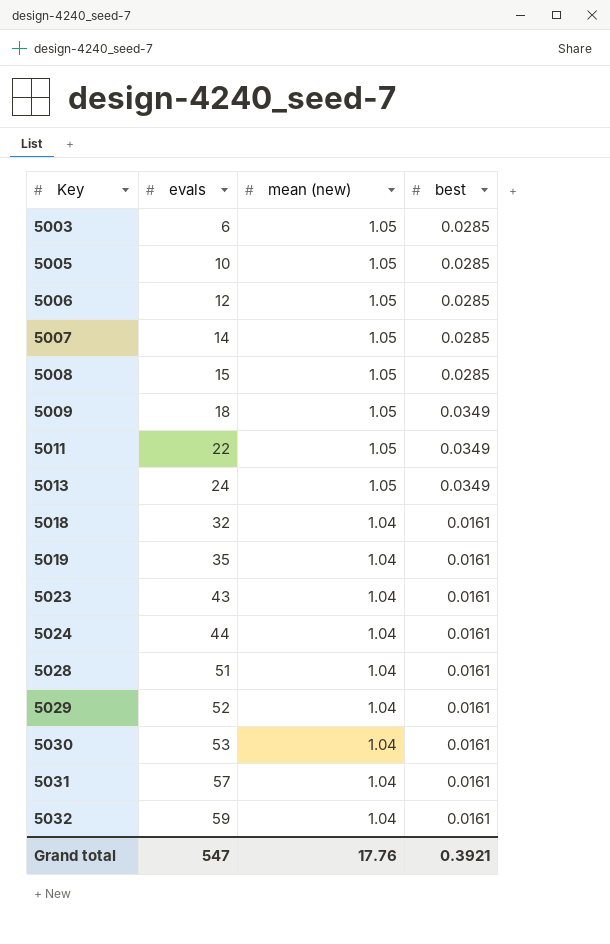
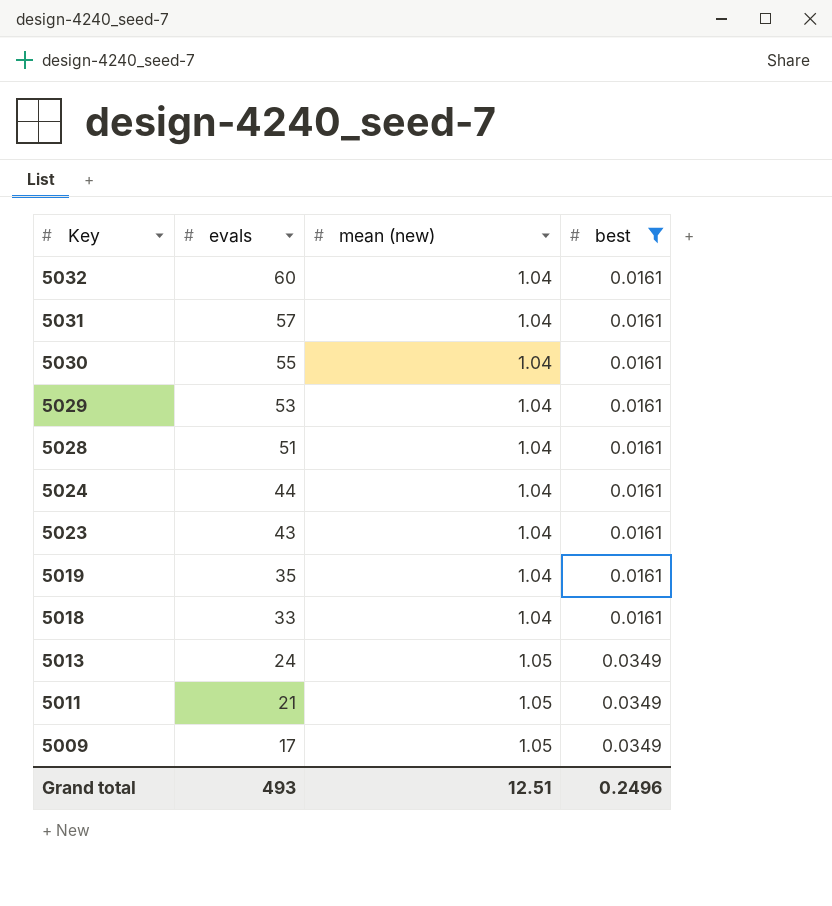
filter: none -> best != 0.0285
row order: Key ascending -> Key descending
5032 | evals: 59 -> 60
5030 | evals: 53 -> 55
5029 | evals: 52 -> 53
5018 | evals: 32 -> 33
5011 | evals: 22 -> 21
5009 | evals: 18 -> 17
Grand total | evals: 547 -> 493
Grand total | mean (new): 17.76 -> 12.51
Grand total | best: 0.3921 -> 0.2496

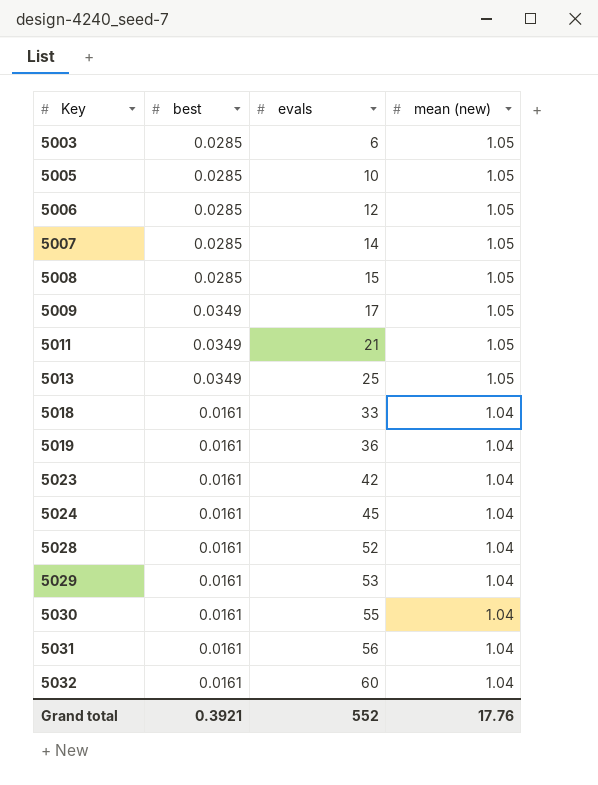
filter: best != 0.0285 -> none
row order: Key descending -> Key ascending
column best | position: 4 -> 2
5013 | evals: 24 -> 25
5019 | evals: 35 -> 36
5023 | evals: 43 -> 42
5024 | evals: 44 -> 45
5028 | evals: 51 -> 52
5031 | evals: 57 -> 56
Grand total | best: 0.2496 -> 0.3921
Grand total | evals: 493 -> 552
Grand total | mean (new): 12.51 -> 17.76

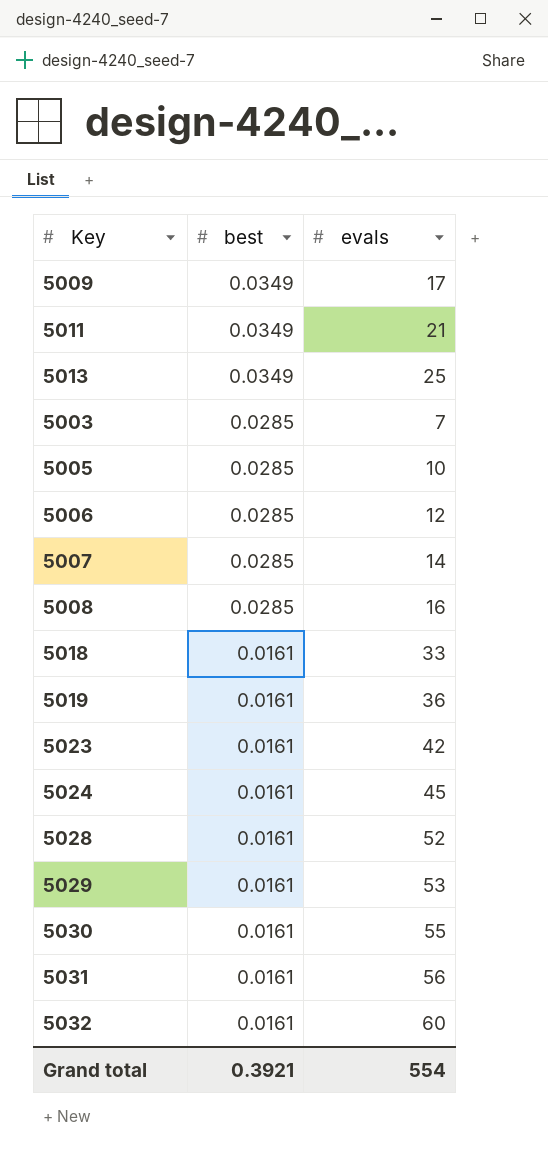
row order: Key ascending -> best descending
column mean (new) | position: 4 -> none
5003 | evals: 6 -> 7
5008 | evals: 15 -> 16
Grand total | evals: 552 -> 554

